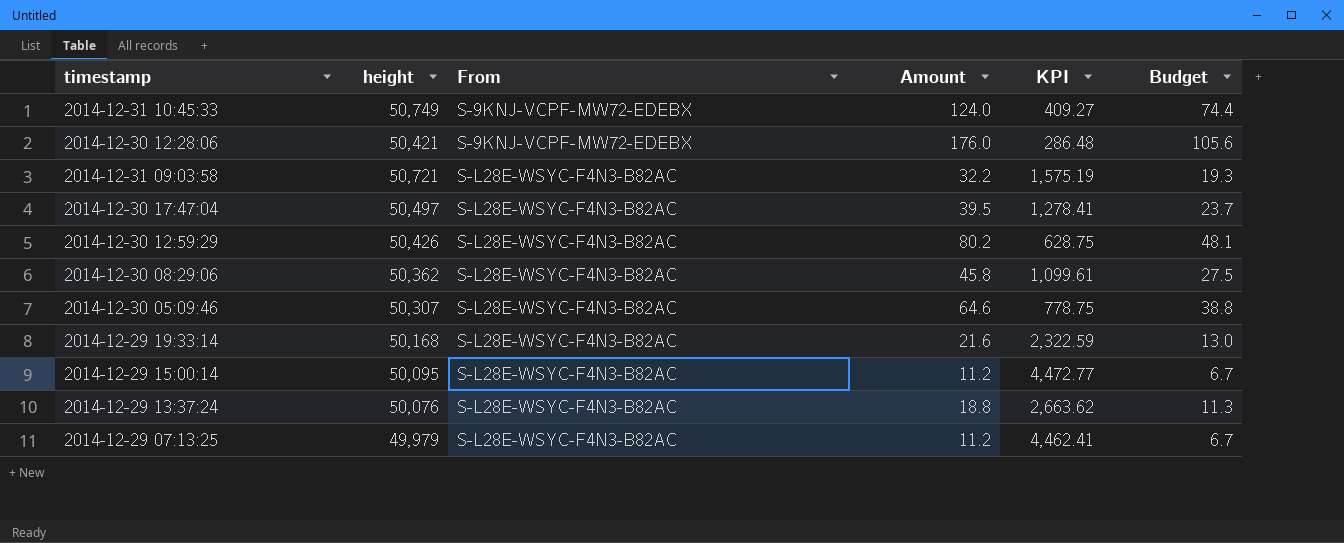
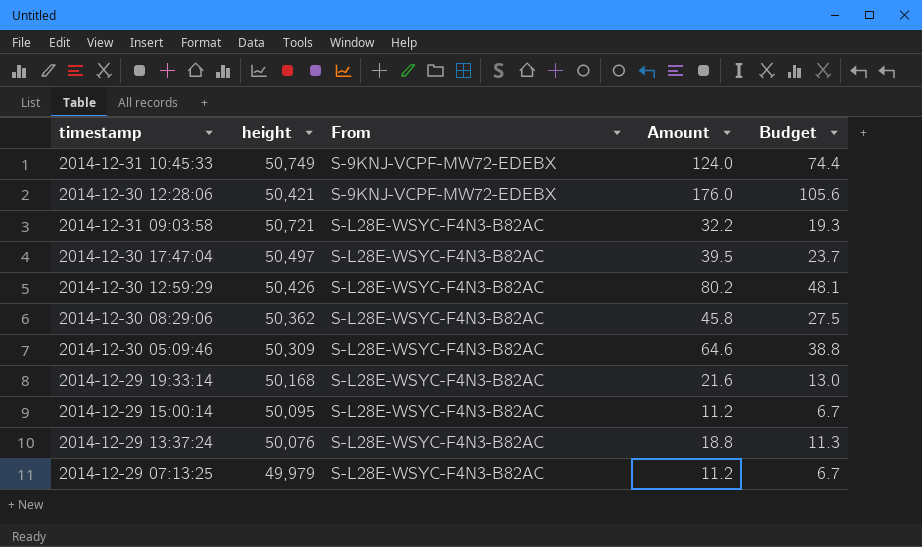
column KPI | formula: [height] / [Amount] -> none
2014-12-30 05:09:46 | height: 50,307 -> 50,309

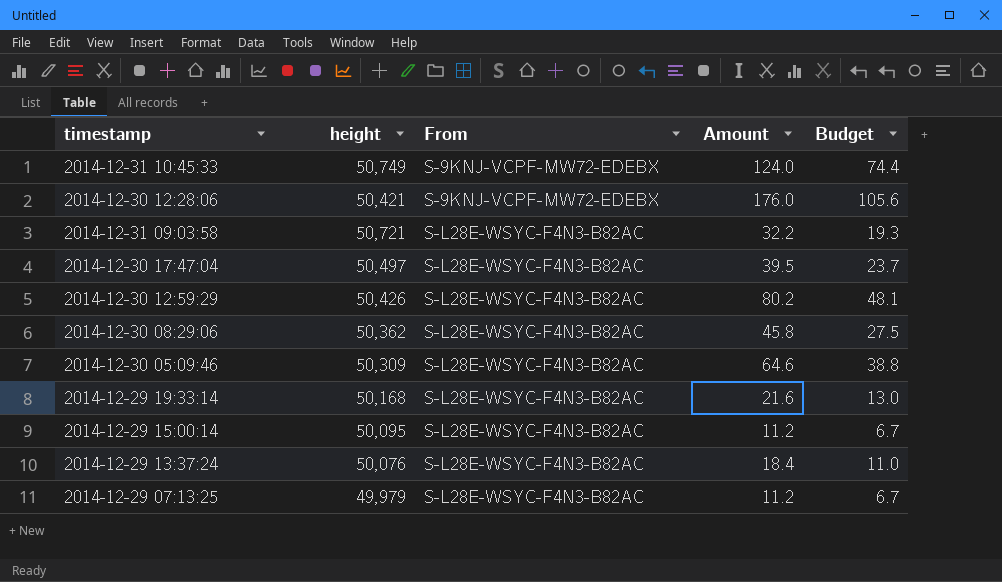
2014-12-29 13:37:24 | Amount: 18.8 -> 18.4
2014-12-29 13:37:24 | Budget: 11.3 -> 11.0

